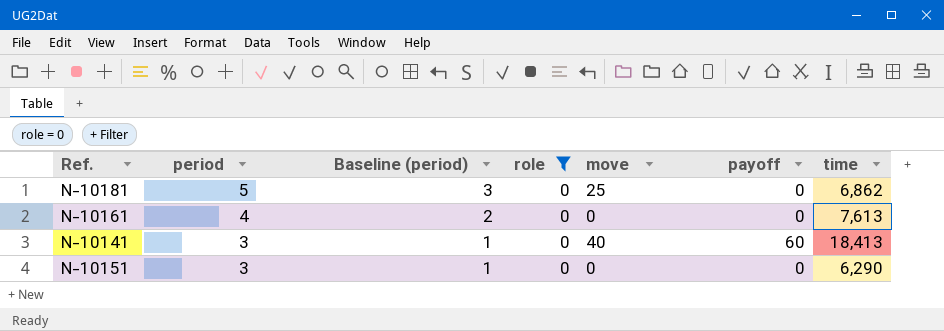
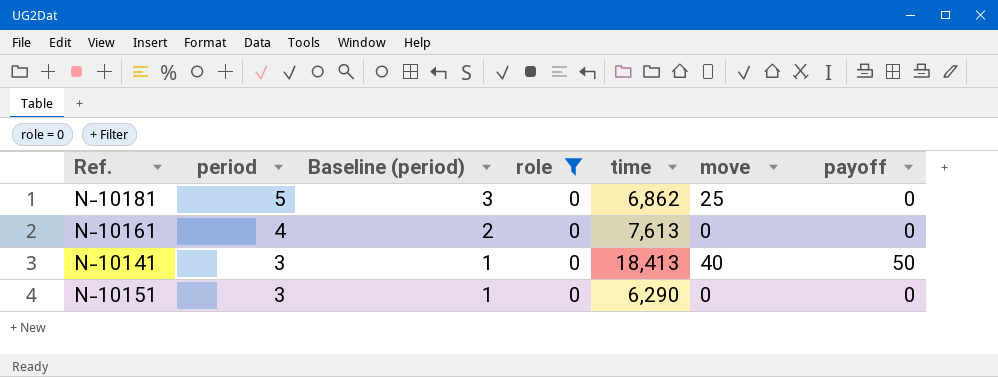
column time | position: 7 -> 5
N-10141 | payoff: 60 -> 50

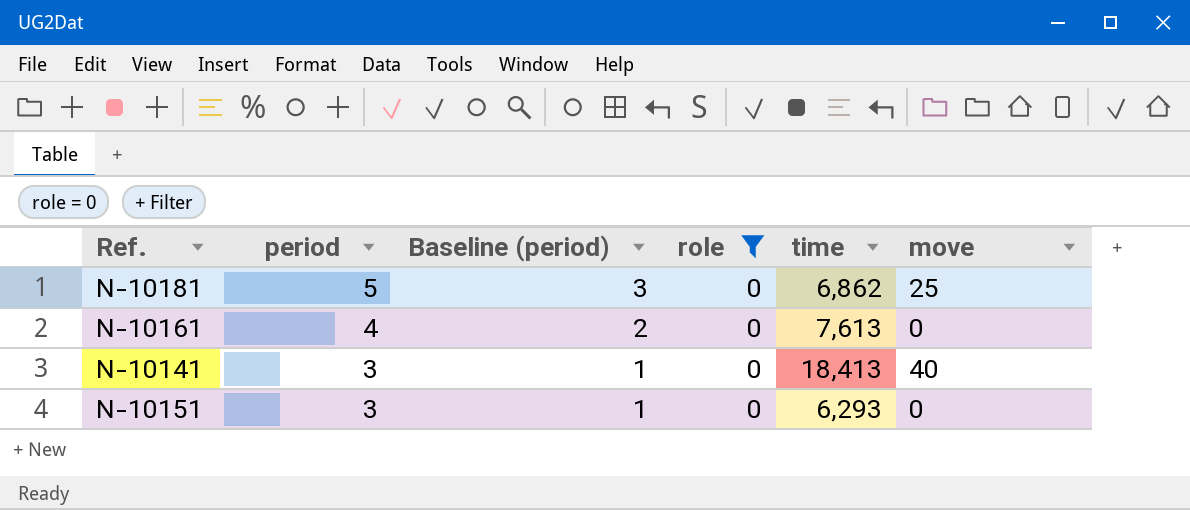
column payoff | position: 7 -> none
N-10151 | time: 6,290 -> 6,293

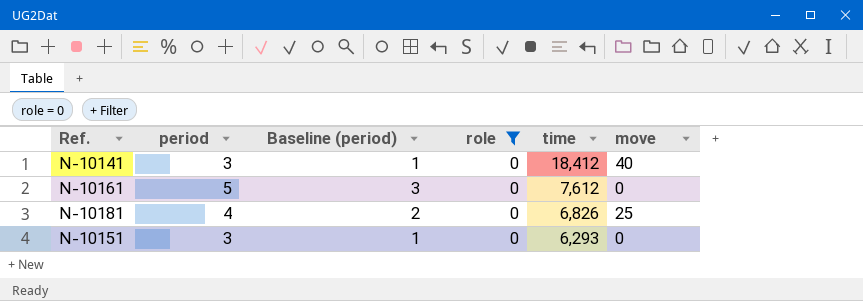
row order: period descending -> time descending
N-10141 | time: 18,413 -> 18,412
N-10161 | period: 4 -> 5
N-10161 | Baseline (period): 2 -> 3
N-10161 | time: 7,613 -> 7,612
N-10181 | period: 5 -> 4
N-10181 | Baseline (period): 3 -> 2
N-10181 | time: 6,862 -> 6,826

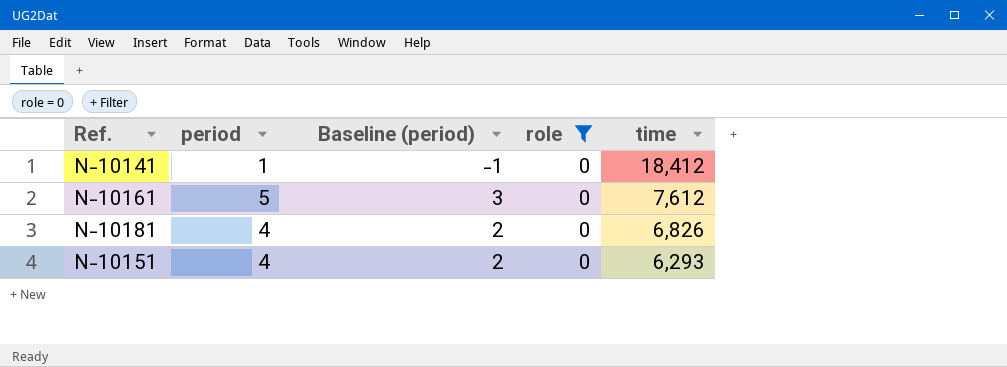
column move | position: 6 -> none
N-10141 | period: 3 -> 1
N-10141 | Baseline (period): 1 -> -1
N-10151 | period: 3 -> 4
N-10151 | Baseline (period): 1 -> 2

